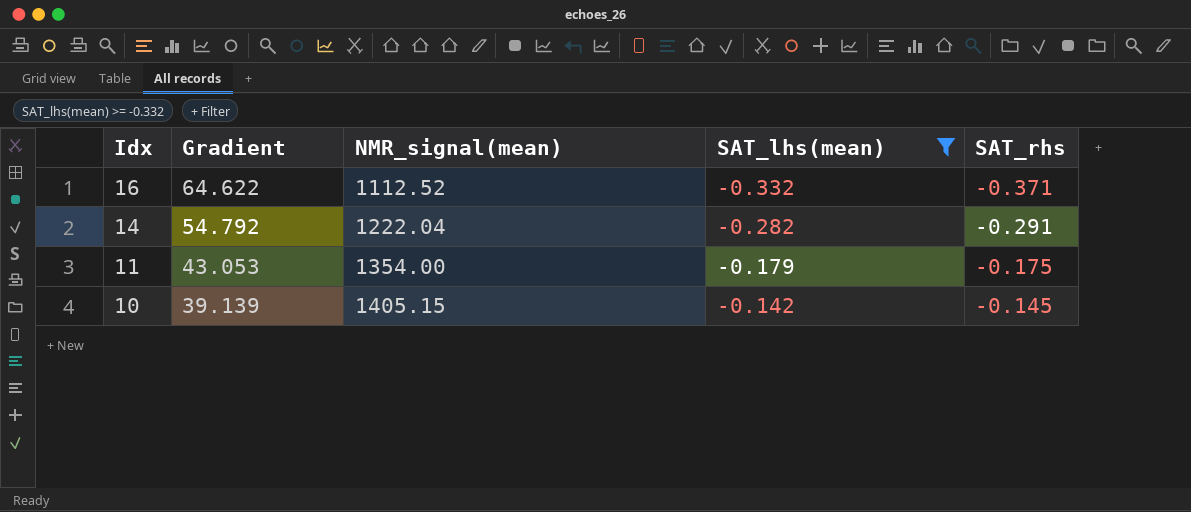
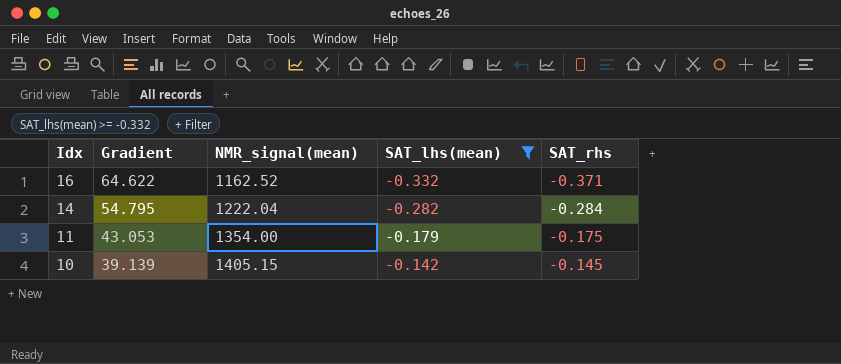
16 | NMR_signal(mean): 1112.52 -> 1162.52
14 | Gradient: 54.792 -> 54.795
14 | SAT_rhs: -0.291 -> -0.284

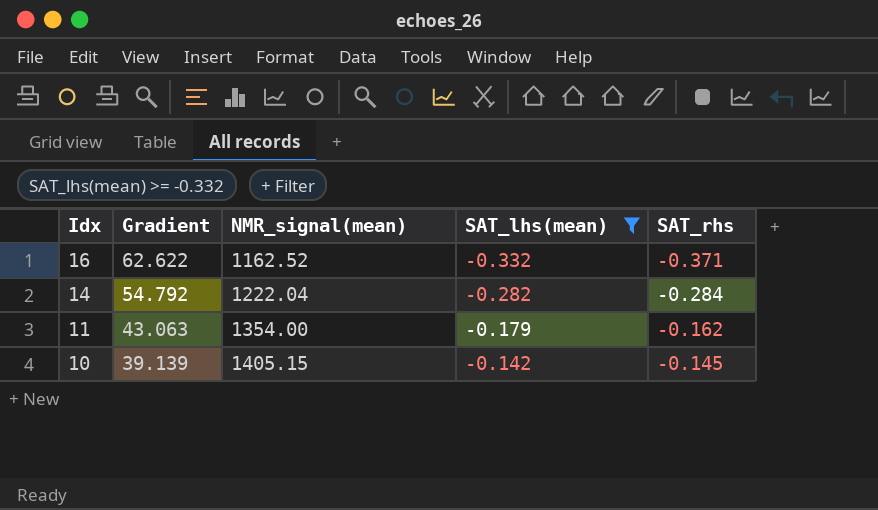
16 | Gradient: 64.622 -> 62.622
14 | Gradient: 54.795 -> 54.792
11 | Gradient: 43.053 -> 43.063
11 | SAT_rhs: -0.175 -> -0.162

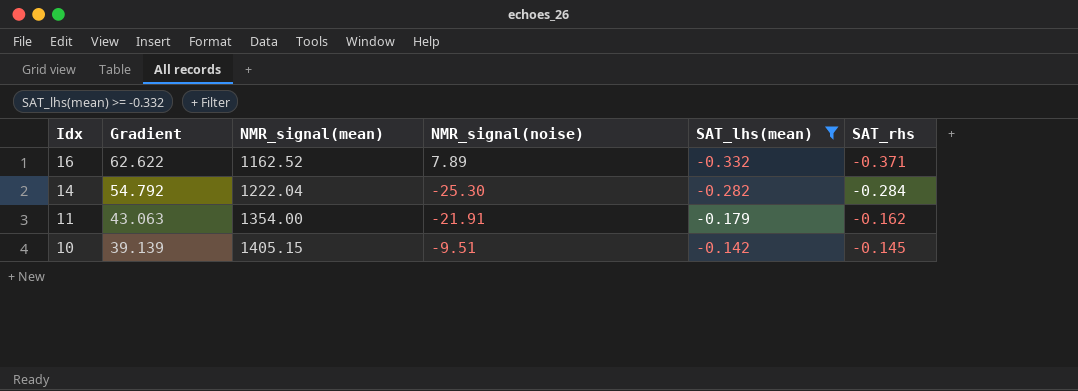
column NMR_signal(noise) | position: none -> 4

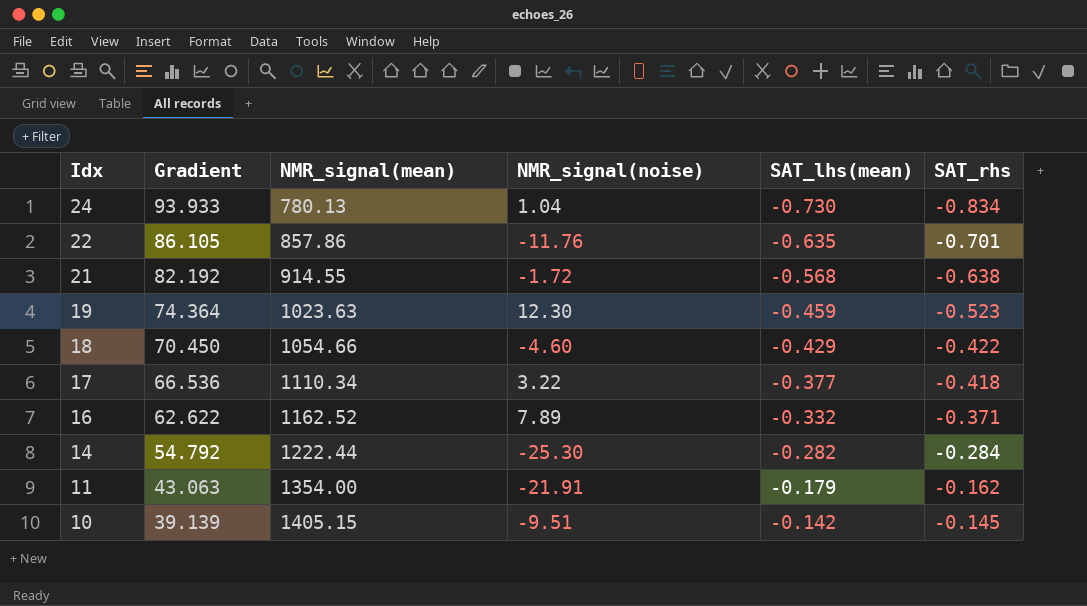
filter: SAT_lhs(mean) >= -0.332 -> none
14 | NMR_signal(mean): 1222.04 -> 1222.44

